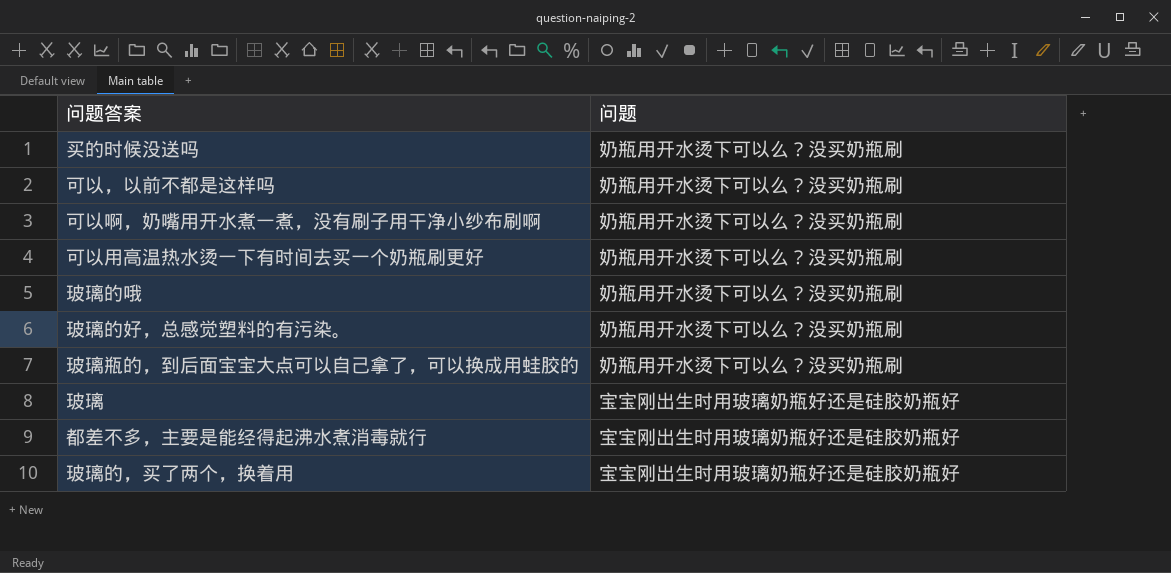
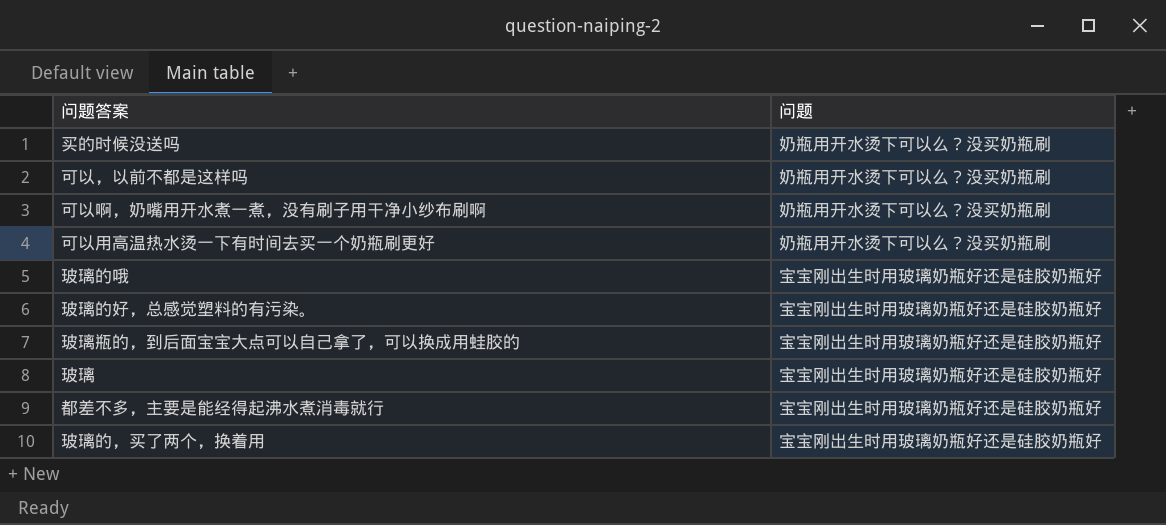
玻璃的哦 | 问题: 奶瓶用开水烫下可以么？没买奶瓶刷 -> 宝宝刚出生时用玻璃奶瓶好还是硅胶奶瓶好
玻璃的好，总感觉塑料的有污染。 | 问题: 奶瓶用开水烫下可以么？没买奶瓶刷 -> 宝宝刚出生时用玻璃奶瓶好还是硅胶奶瓶好
玻璃瓶的，到后面宝宝大点可以自己拿了，可以换成用蛙胶的 | 问题: 奶瓶用开水烫下可以么？没买奶瓶刷 -> 宝宝刚出生时用玻璃奶瓶好还是硅胶奶瓶好

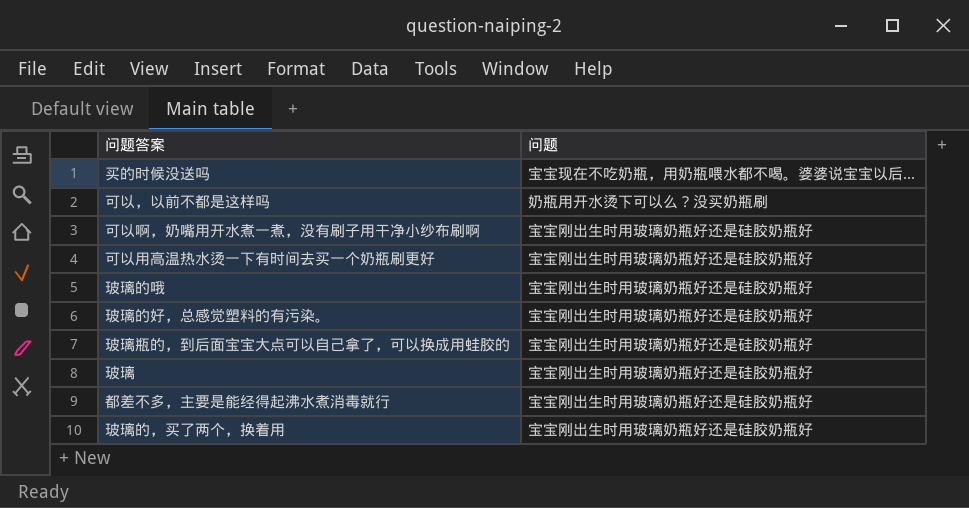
买的时候没送吗 | 问题: 奶瓶用开水烫下可以么？没买奶瓶刷 -> 宝宝现在不吃奶瓶，用奶瓶喂水都不喝。婆婆说宝宝以后...
可以啊，奶嘴用开水煮一煮，没有刷子用干净小纱布刷啊 | 问题: 奶瓶用开水烫下可以么？没买奶瓶刷 -> 宝宝刚出生时用玻璃奶瓶好还是硅胶奶瓶好
可以用高温热水烫一下有时间去买一个奶瓶刷更好 | 问题: 奶瓶用开水烫下可以么？没买奶瓶刷 -> 宝宝刚出生时用玻璃奶瓶好还是硅胶奶瓶好

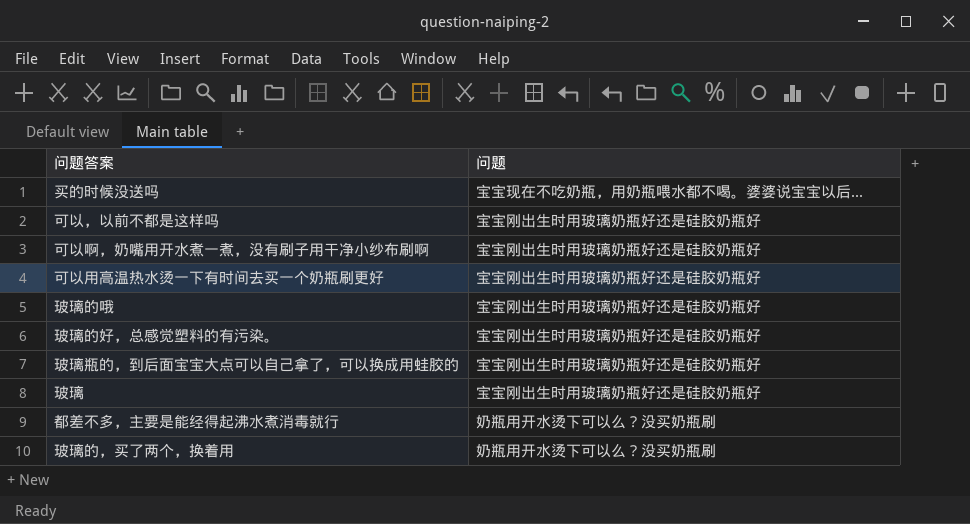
可以，以前不都是这样吗 | 问题: 奶瓶用开水烫下可以么？没买奶瓶刷 -> 宝宝刚出生时用玻璃奶瓶好还是硅胶奶瓶好
都差不多，主要是能经得起沸水煮消毒就行 | 问题: 宝宝刚出生时用玻璃奶瓶好还是硅胶奶瓶好 -> 奶瓶用开水烫下可以么？没买奶瓶刷
玻璃的，买了两个，换着用 | 问题: 宝宝刚出生时用玻璃奶瓶好还是硅胶奶瓶好 -> 奶瓶用开水烫下可以么？没买奶瓶刷

